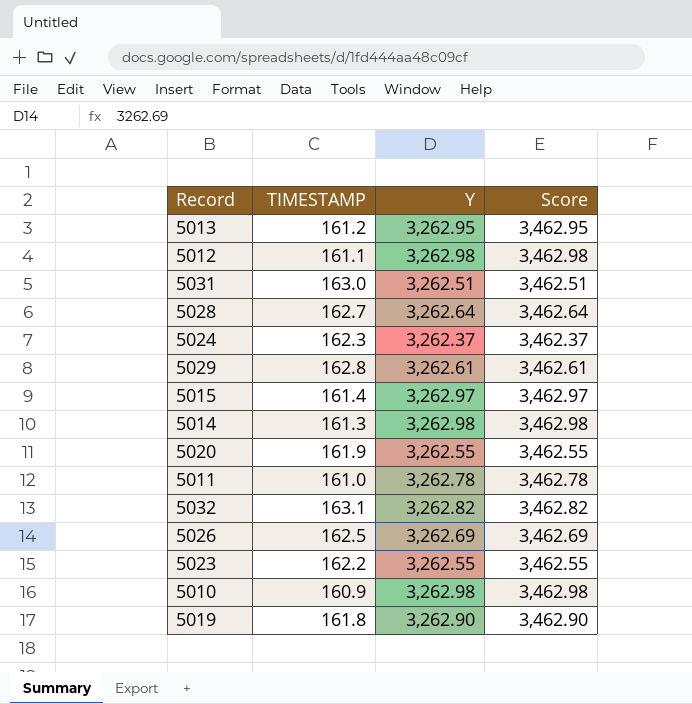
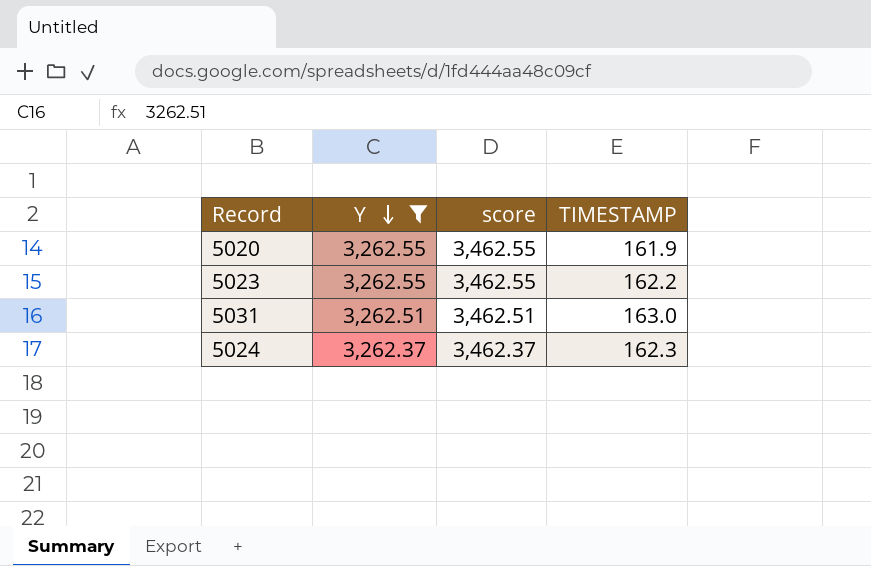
filter: none -> Y <= 3,262.55
row order: none -> Y descending
column name: Score -> score
column TIMESTAMP | position: 2 -> 4

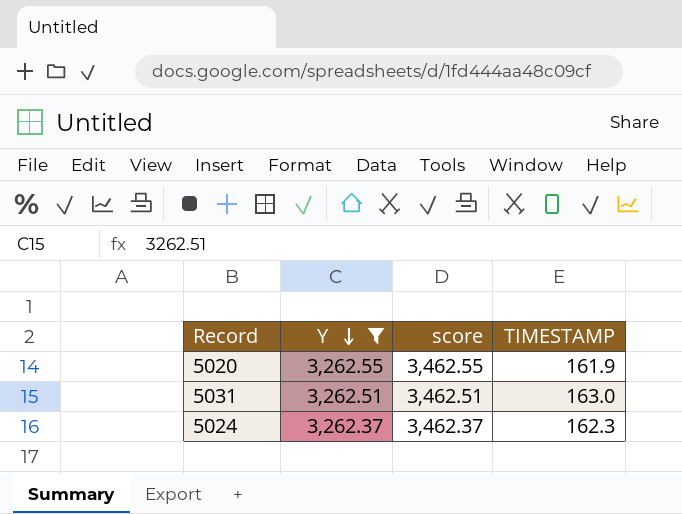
row 5023: 3,262.55 | 3,462.55 | 162.2 -> none

